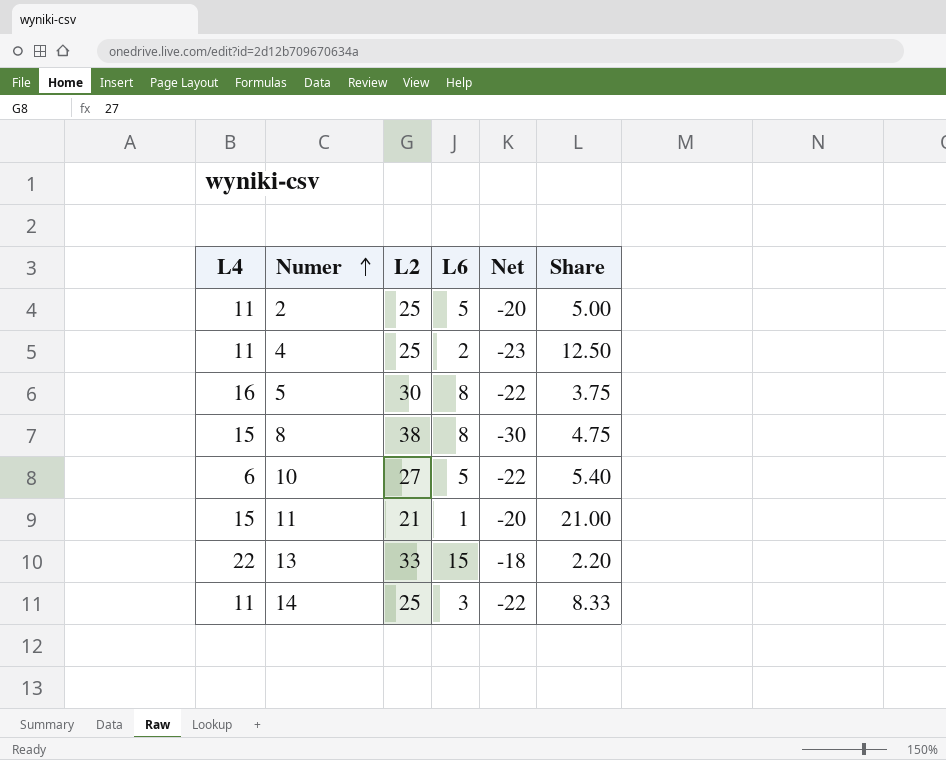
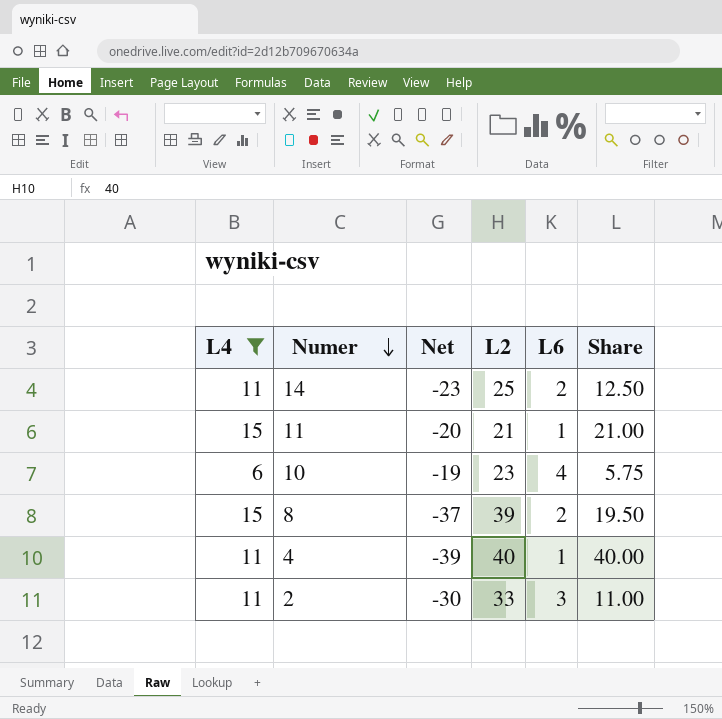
filter: none -> L4 <= 15
row order: Numer ascending -> Numer descending
column Net | position: 5 -> 3
14 | Net: -22 -> -23
14 | L6: 3 -> 2
14 | Share: 8.33 -> 12.50
10 | Net: -22 -> -19
10 | L2: 27 -> 23
10 | L6: 5 -> 4
10 | Share: 5.40 -> 5.75
8 | Net: -30 -> -37
8 | L2: 38 -> 39
8 | L6: 8 -> 2
8 | Share: 4.75 -> 19.50
4 | Net: -23 -> -39
4 | L2: 25 -> 40
4 | L6: 2 -> 1
4 | Share: 12.50 -> 40.00
2 | Net: -20 -> -30
2 | L2: 25 -> 33
2 | L6: 5 -> 3
2 | Share: 5.00 -> 11.00

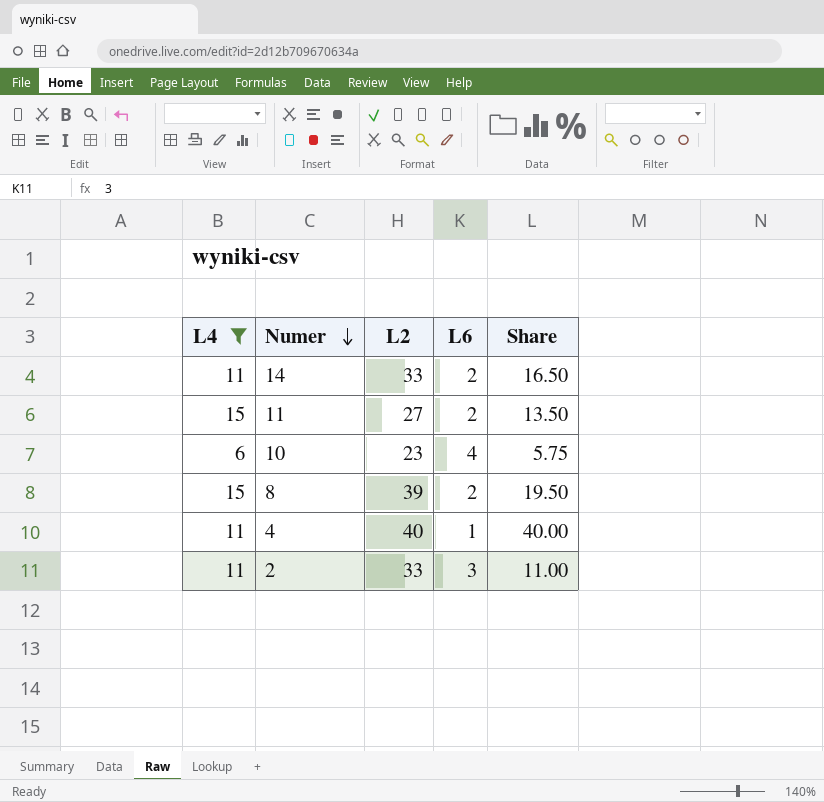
column Net | formula: [L6] - [L2] -> none
14 | L2: 25 -> 33
14 | Share: 12.50 -> 16.50
11 | L2: 21 -> 27
11 | L6: 1 -> 2
11 | Share: 21.00 -> 13.50

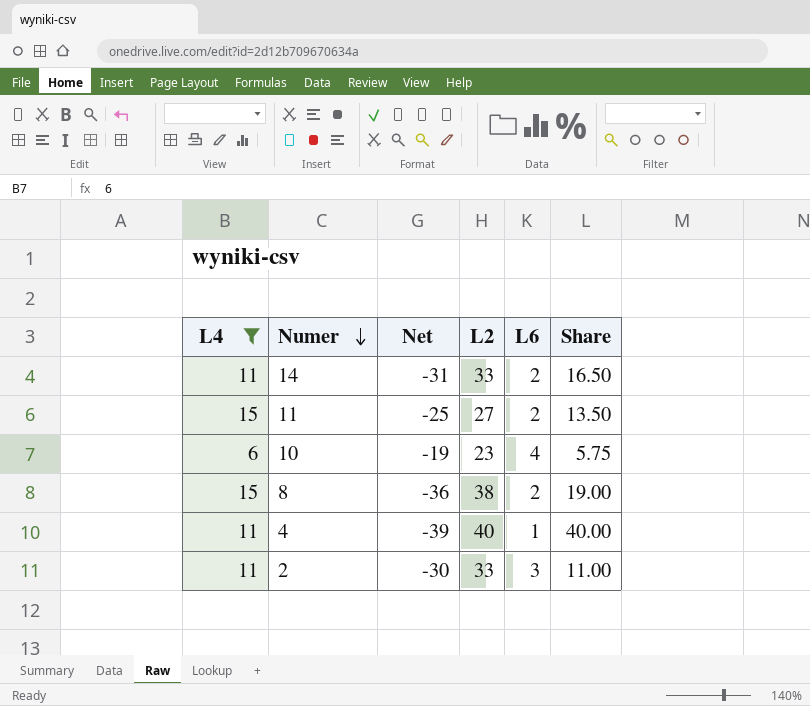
column Net | formula: none -> [L6] - [L2]
8 | L2: 39 -> 38
8 | Share: 19.50 -> 19.00

